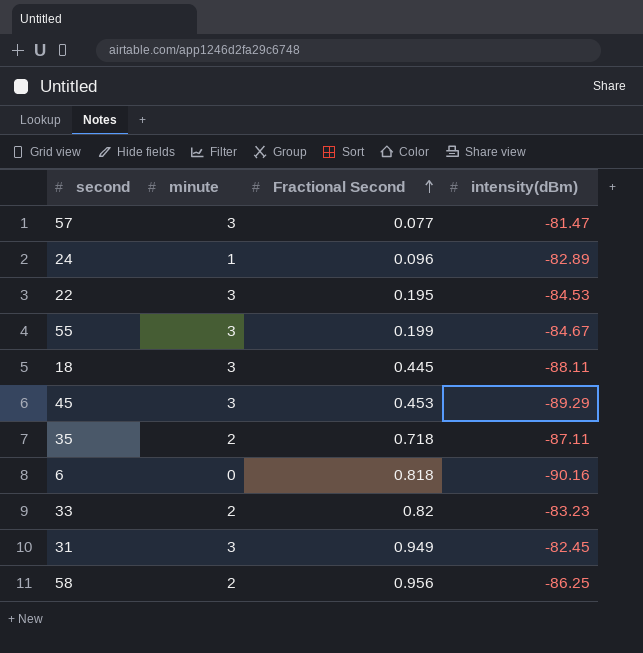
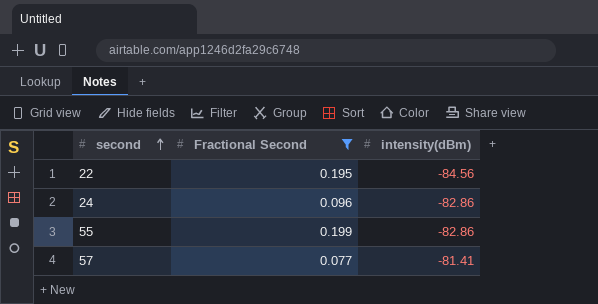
filter: none -> Fractional Second <= 0.199
row order: Fractional Second ascending -> second ascending
column minute | position: 2 -> none
22 | intensity(dBm): -84.53 -> -84.56
24 | intensity(dBm): -82.89 -> -82.86
55 | intensity(dBm): -84.67 -> -82.86
57 | intensity(dBm): -81.47 -> -81.41

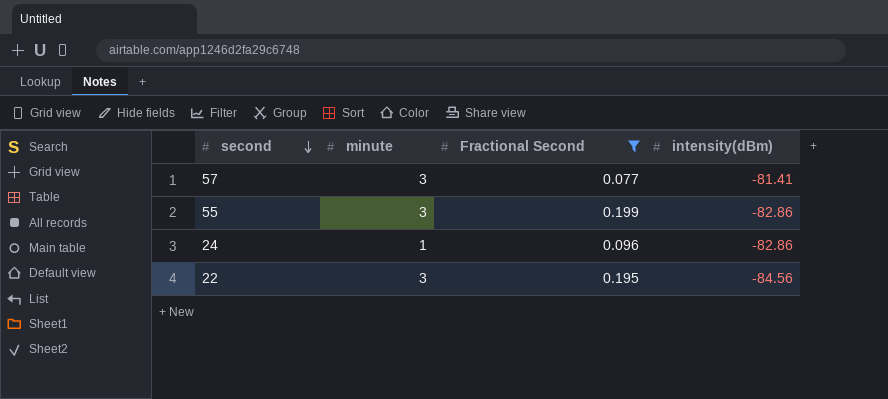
row order: second ascending -> second descending
column minute | position: none -> 2

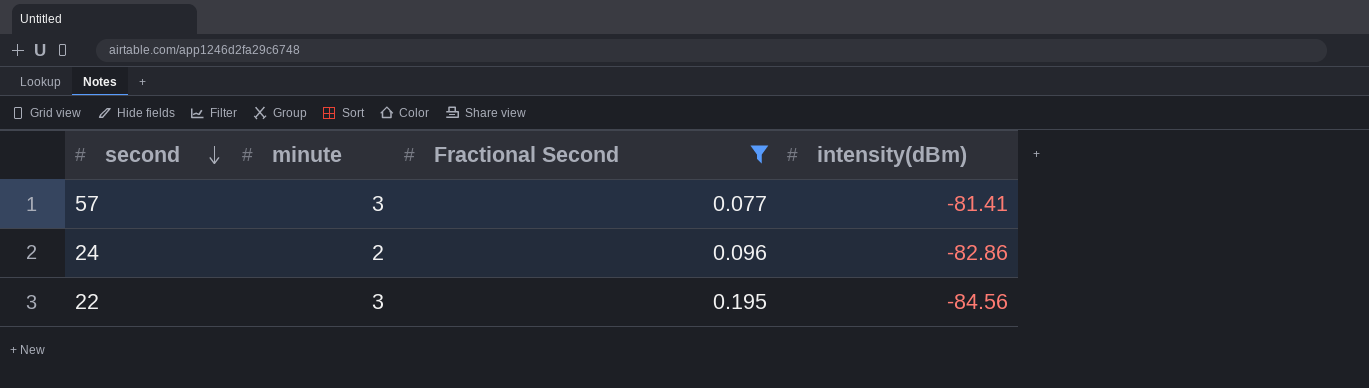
row 55: 3 | 0.199 | -82.86 -> none
24 | minute: 1 -> 2

